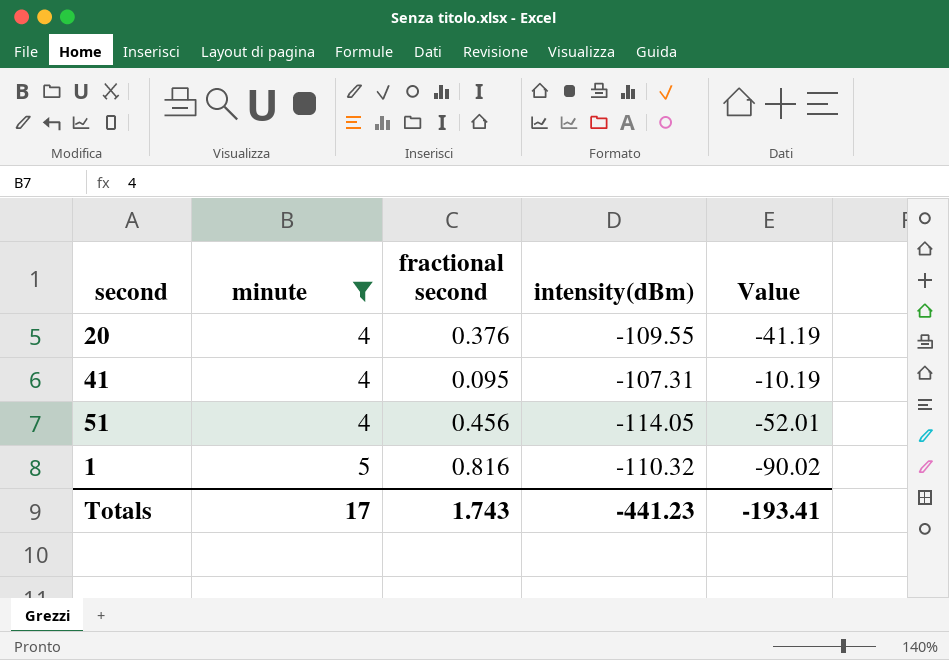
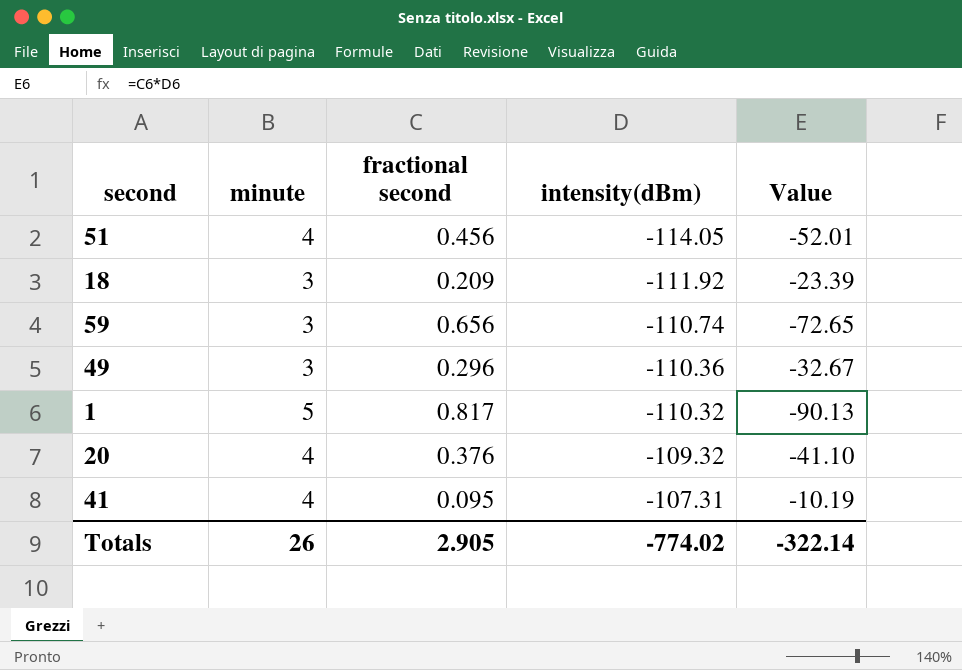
filter: minute != 3 -> none
row order: minute ascending -> intensity(dBm) ascending
1 | fractional second: 0.816 -> 0.817
1 | Value: -90.02 -> -90.13
20 | intensity(dBm): -109.55 -> -109.32
20 | Value: -41.19 -> -41.10
Totals | minute: 17 -> 26
Totals | fractional second: 1.743 -> 2.905
Totals | intensity(dBm): -441.23 -> -774.02
Totals | Value: -193.41 -> -322.14

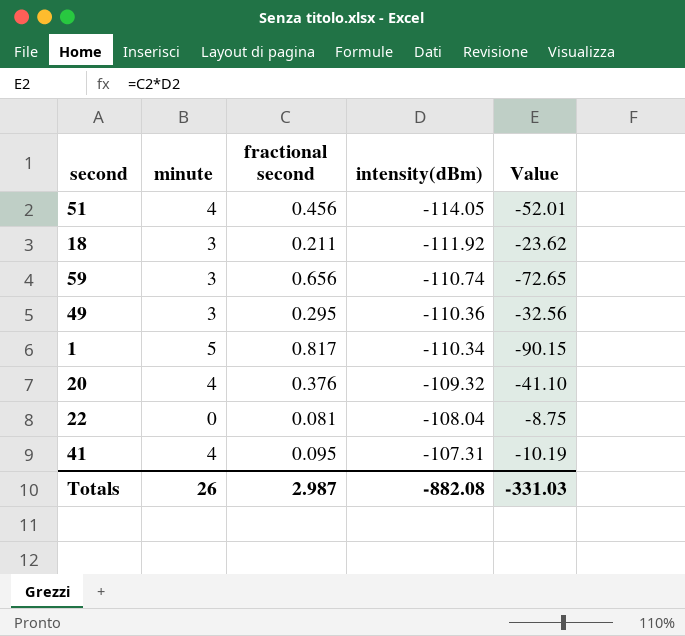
18 | fractional second: 0.209 -> 0.211
18 | Value: -23.39 -> -23.62
49 | fractional second: 0.296 -> 0.295
49 | Value: -32.67 -> -32.56
1 | intensity(dBm): -110.32 -> -110.34
1 | Value: -90.13 -> -90.15
row 22: none -> 0 | 0.081 | -108.04 | -8.75
Totals | fractional second: 2.905 -> 2.987
Totals | intensity(dBm): -774.02 -> -882.08
Totals | Value: -322.14 -> -331.03

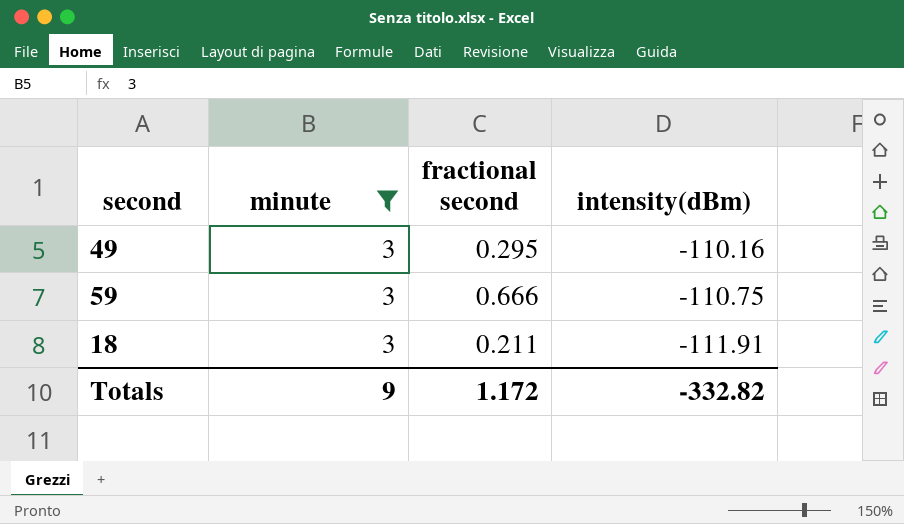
filter: none -> minute = 3
row order: intensity(dBm) ascending -> intensity(dBm) descending
column Value | formula: [fractional second] * [intensity(dBm)] -> none
49 | intensity(dBm): -110.36 -> -110.16
59 | fractional second: 0.656 -> 0.666
59 | intensity(dBm): -110.74 -> -110.75
18 | intensity(dBm): -111.92 -> -111.91
Totals | minute: 26 -> 9
Totals | fractional second: 2.987 -> 1.172
Totals | intensity(dBm): -882.08 -> -332.82

